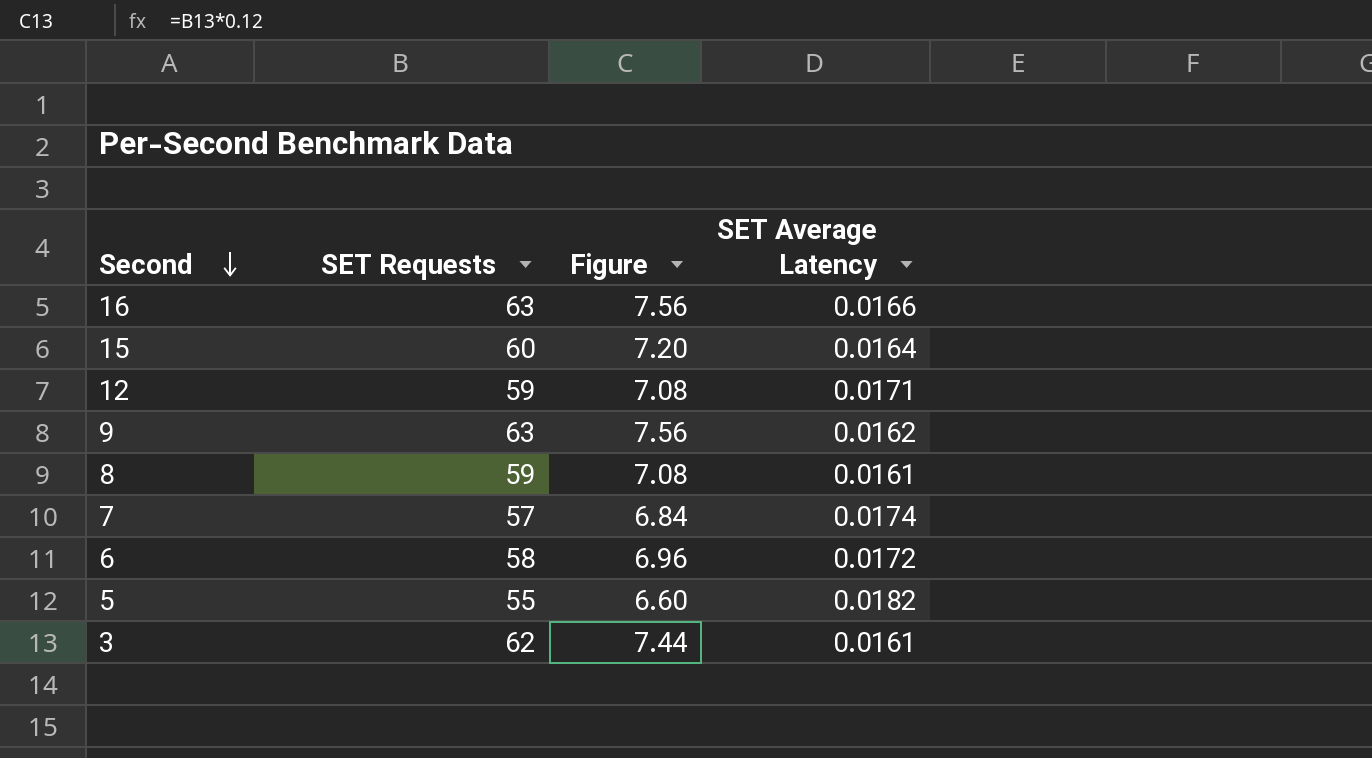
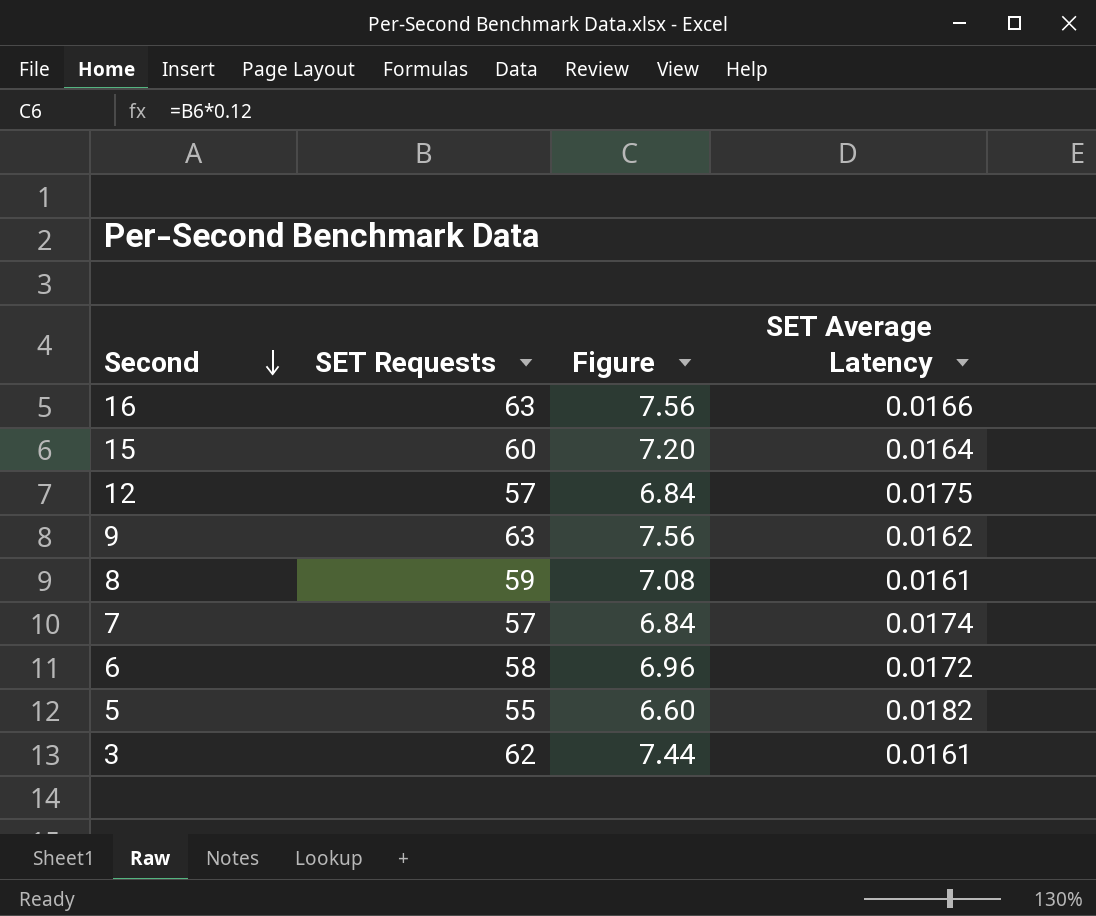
12 | SET Requests: 59 -> 57
12 | Figure: 7.08 -> 6.84
12 | SET Average Latency: 0.0171 -> 0.0175

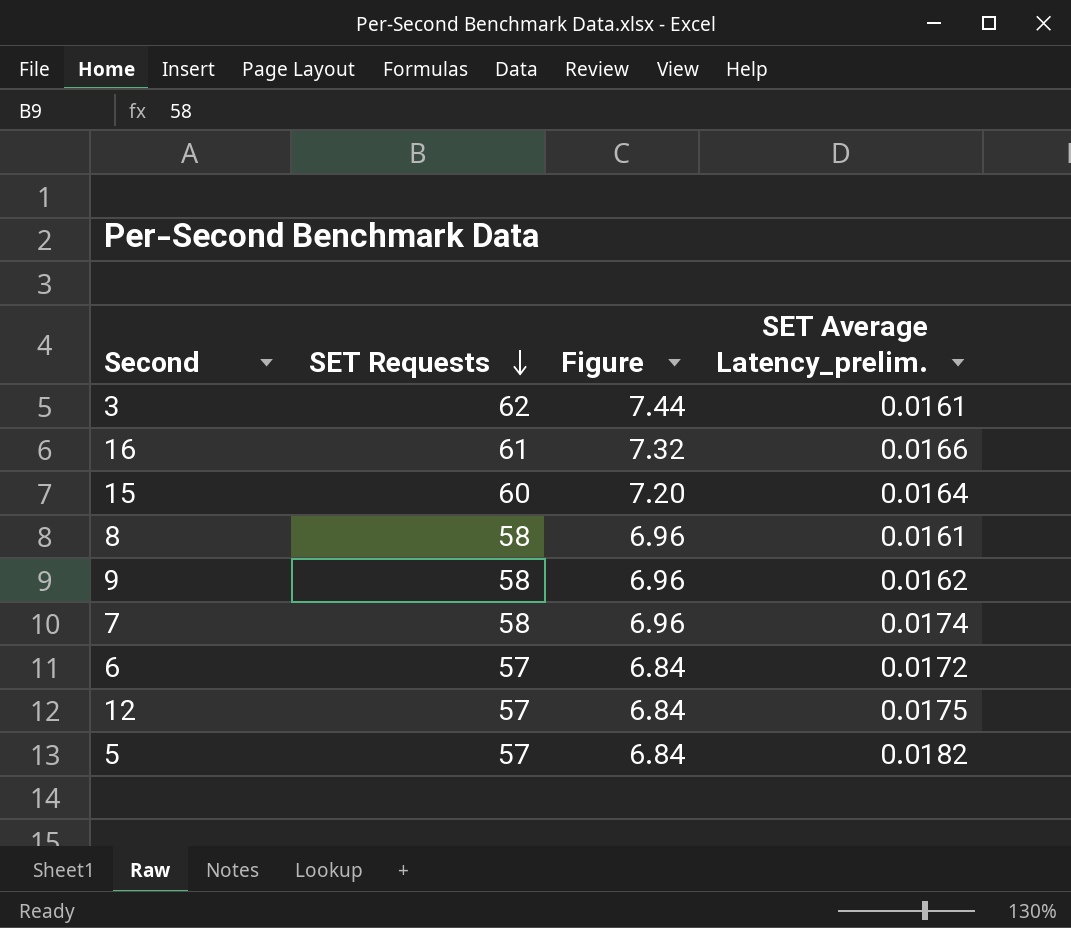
row order: Second descending -> SET Requests descending
column name: SET Average Latency -> SET Average Latency_prelim.
16 | SET Requests: 63 -> 61
16 | Figure: 7.56 -> 7.32
8 | SET Requests: 59 -> 58
8 | Figure: 7.08 -> 6.96
9 | SET Requests: 63 -> 58
9 | Figure: 7.56 -> 6.96
7 | SET Requests: 57 -> 58
7 | Figure: 6.84 -> 6.96
6 | SET Requests: 58 -> 57
6 | Figure: 6.96 -> 6.84
5 | SET Requests: 55 -> 57
5 | Figure: 6.60 -> 6.84

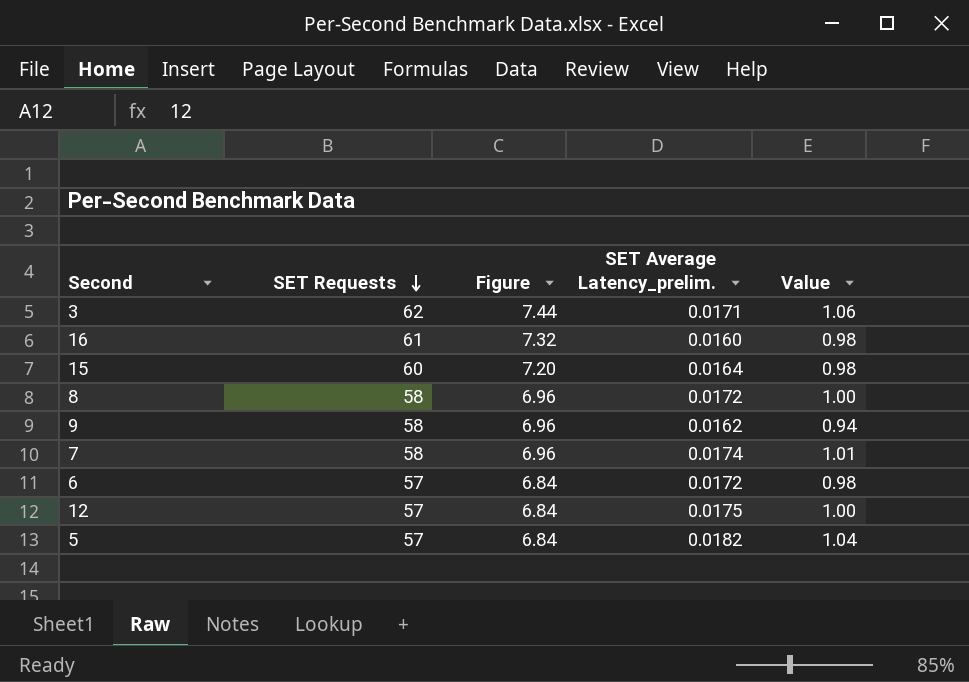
column Value | formula: none -> [SET Requests] * [SET Average Latency_prelim.]
3 | SET Average Latency_prelim.: 0.0161 -> 0.0171
16 | SET Average Latency_prelim.: 0.0166 -> 0.0160
8 | SET Average Latency_prelim.: 0.0161 -> 0.0172

